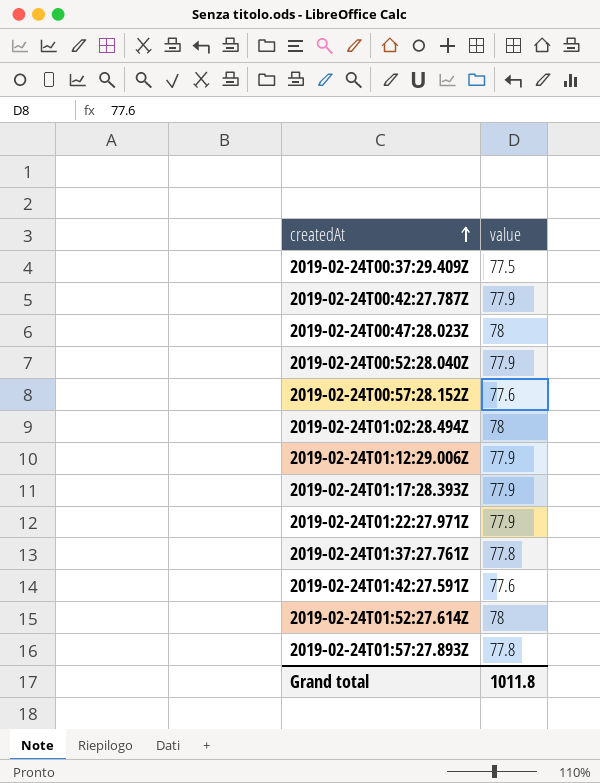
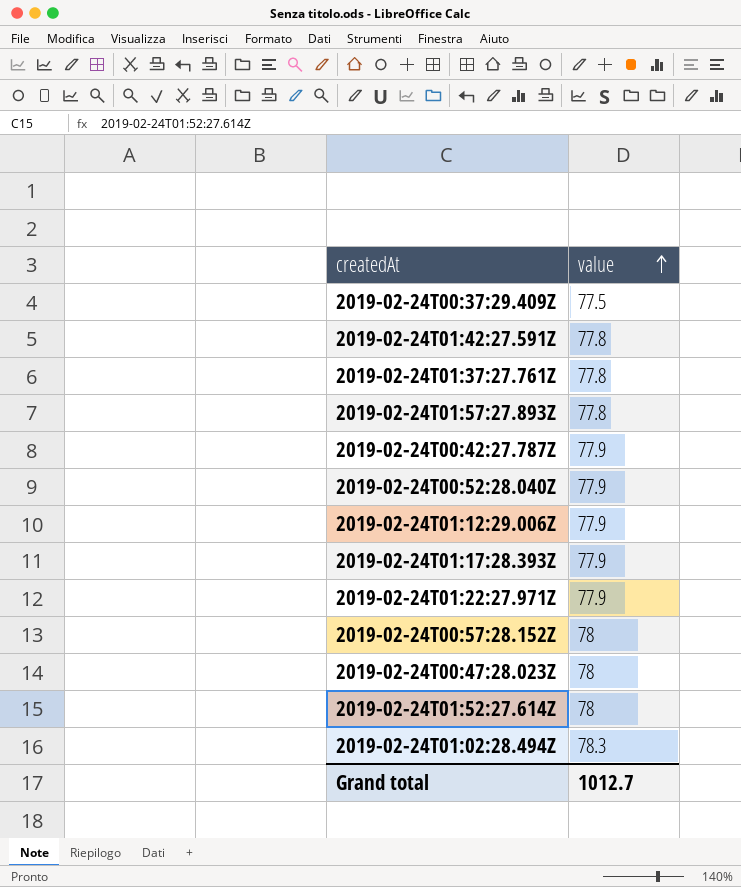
row order: createdAt ascending -> value ascending
2019-02-24T01:42:27.591Z | value: 77.6 -> 77.8
2019-02-24T00:57:28.152Z | value: 77.6 -> 78
2019-02-24T01:02:28.494Z | value: 78 -> 78.3
Grand total | value: 1011.8 -> 1012.7

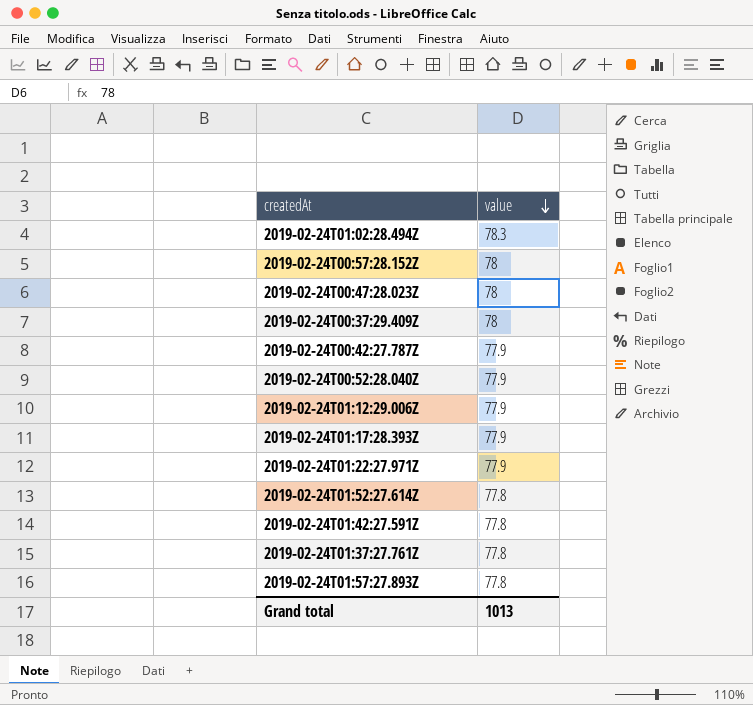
row order: value ascending -> value descending
2019-02-24T00:37:29.409Z | value: 77.5 -> 78
2019-02-24T01:52:27.614Z | value: 78 -> 77.8
Grand total | value: 1012.7 -> 1013

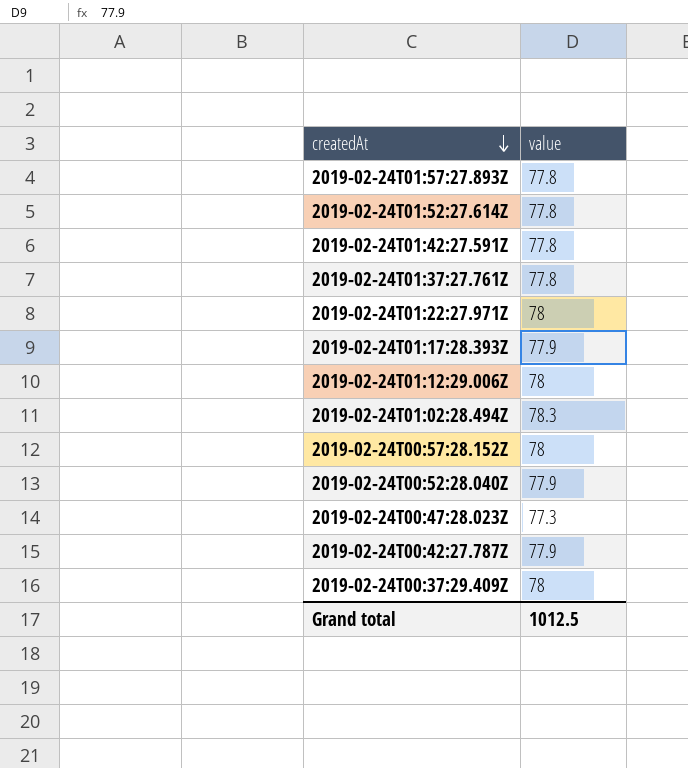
row order: value descending -> createdAt descending
2019-02-24T01:22:27.971Z | value: 77.9 -> 78
2019-02-24T01:12:29.006Z | value: 77.9 -> 78
2019-02-24T00:47:28.023Z | value: 78 -> 77.3
Grand total | value: 1013 -> 1012.5

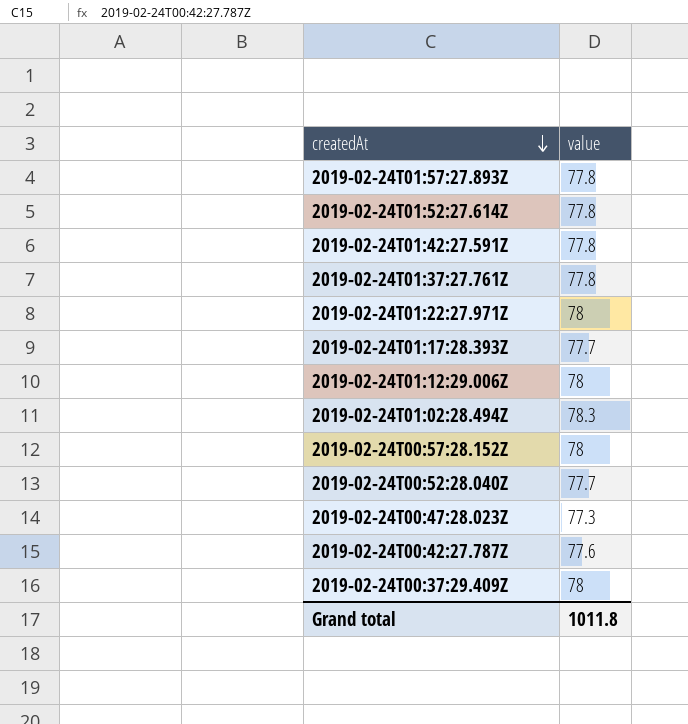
2019-02-24T01:17:28.393Z | value: 77.9 -> 77.7
2019-02-24T00:52:28.040Z | value: 77.9 -> 77.7
2019-02-24T00:42:27.787Z | value: 77.9 -> 77.6
Grand total | value: 1012.5 -> 1011.8

